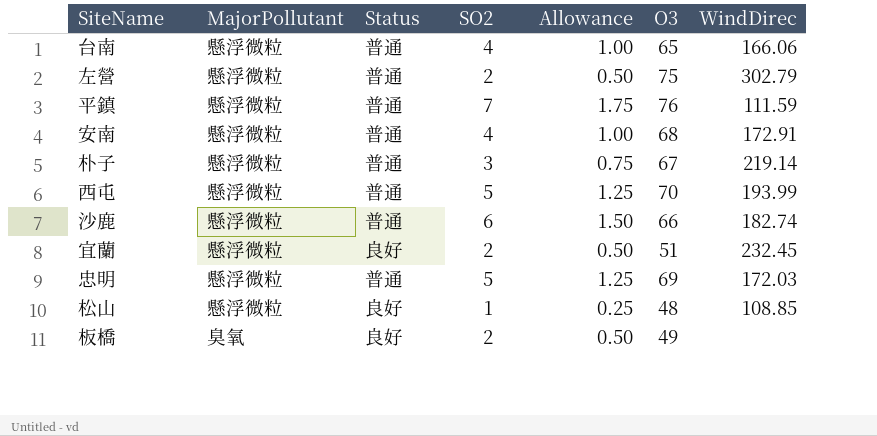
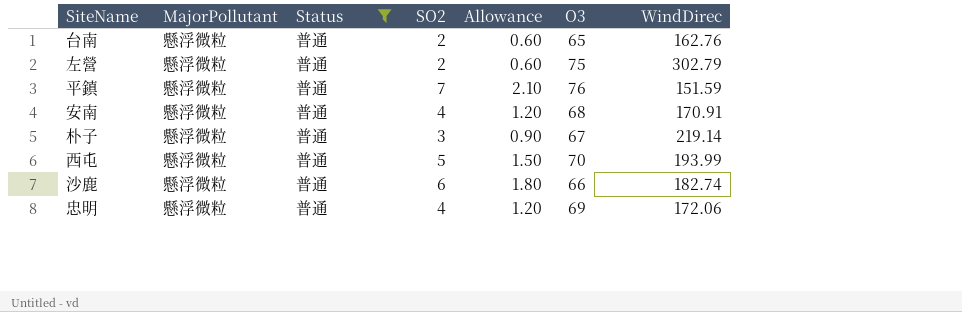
filter: none -> Status = 普通
column Allowance | formula: [SO2] * 0.25 -> [SO2] * 0.3
台南 | SO2: 4 -> 2
台南 | WindDirec: 166.06 -> 162.76
平鎮 | WindDirec: 111.59 -> 151.59
安南 | WindDirec: 172.91 -> 170.91
忠明 | SO2: 5 -> 4
忠明 | WindDirec: 172.03 -> 172.06

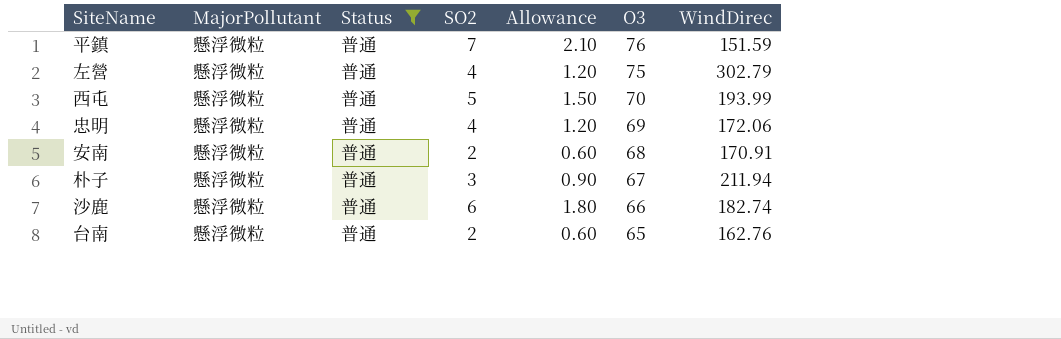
row order: none -> O3 descending
左營 | SO2: 2 -> 4
左營 | Allowance: 0.60 -> 1.20
安南 | SO2: 4 -> 2
安南 | Allowance: 1.20 -> 0.60
朴子 | WindDirec: 219.14 -> 211.94

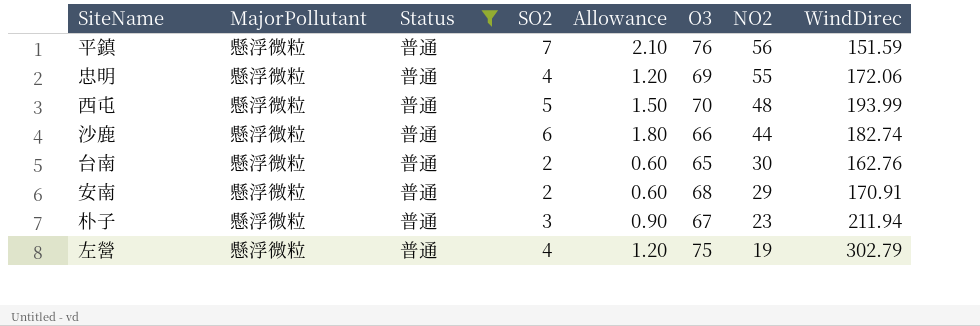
row order: O3 descending -> NO2 descending
column NO2 | position: none -> 7

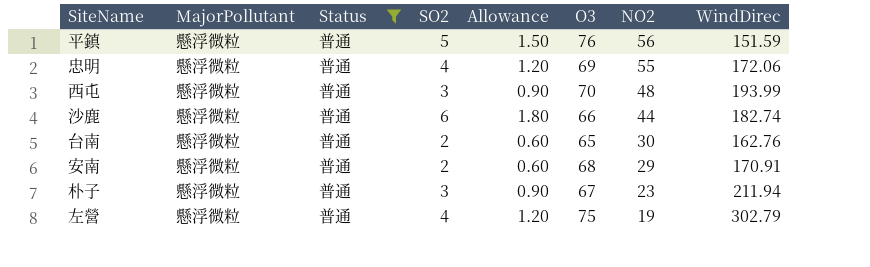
平鎮 | SO2: 7 -> 5
平鎮 | Allowance: 2.10 -> 1.50
西屯 | SO2: 5 -> 3
西屯 | Allowance: 1.50 -> 0.90

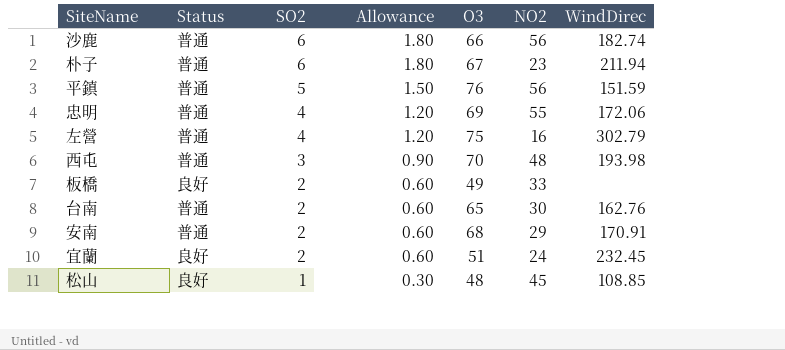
filter: Status = 普通 -> none
row order: NO2 descending -> SO2 descending
column MajorPollutant | position: 2 -> none
沙鹿 | NO2: 44 -> 56
朴子 | SO2: 3 -> 6
朴子 | Allowance: 0.90 -> 1.80
左營 | NO2: 19 -> 16
西屯 | WindDirec: 193.99 -> 193.98

